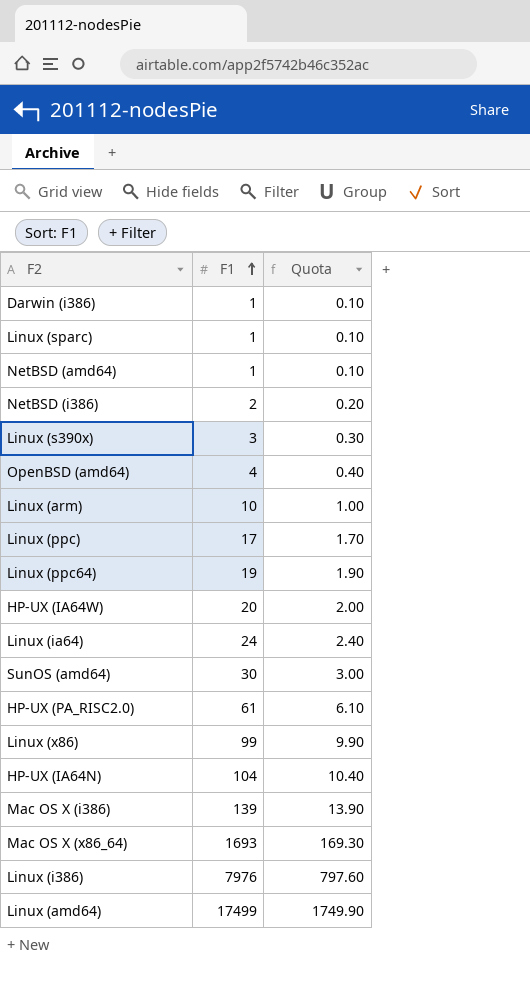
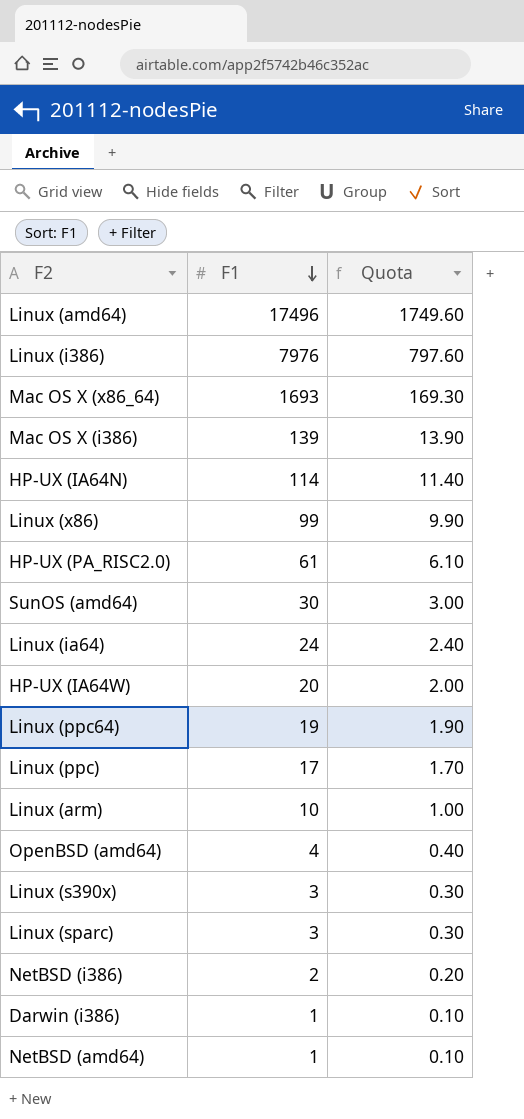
row order: F1 ascending -> F1 descending
Linux (amd64) | F1: 17499 -> 17496
Linux (amd64) | Quota: 1749.90 -> 1749.60
HP-UX (IA64N) | F1: 104 -> 114
HP-UX (IA64N) | Quota: 10.40 -> 11.40
Linux (sparc) | F1: 1 -> 3
Linux (sparc) | Quota: 0.10 -> 0.30

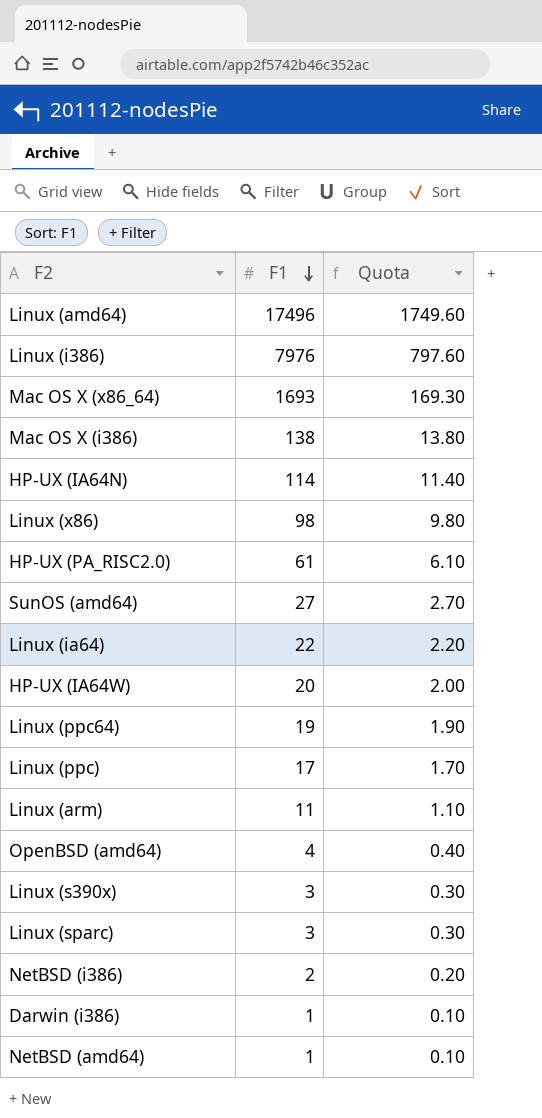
Mac OS X (i386) | F1: 139 -> 138
Mac OS X (i386) | Quota: 13.90 -> 13.80
Linux (x86) | F1: 99 -> 98
Linux (x86) | Quota: 9.90 -> 9.80
SunOS (amd64) | F1: 30 -> 27
SunOS (amd64) | Quota: 3.00 -> 2.70
Linux (ia64) | F1: 24 -> 22
Linux (ia64) | Quota: 2.40 -> 2.20
Linux (arm) | F1: 10 -> 11
Linux (arm) | Quota: 1.00 -> 1.10

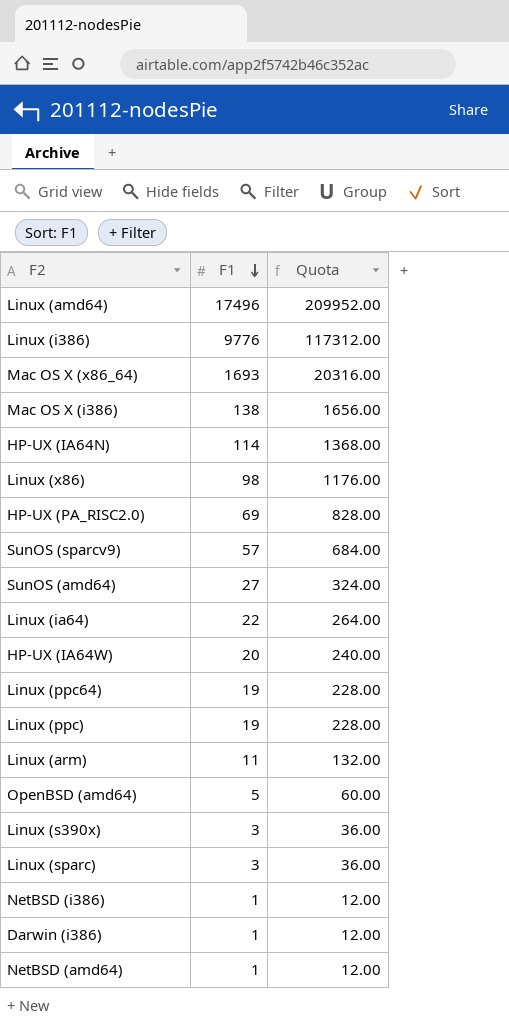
column Quota | formula: [F1] * 0.1 -> [F1] * 12
Linux (i386) | F1: 7976 -> 9776
HP-UX (PA_RISC2.0) | F1: 61 -> 69
row SunOS (sparcv9): none -> 57 | 684.00
Linux (ppc) | F1: 17 -> 19
OpenBSD (amd64) | F1: 4 -> 5
NetBSD (i386) | F1: 2 -> 1

